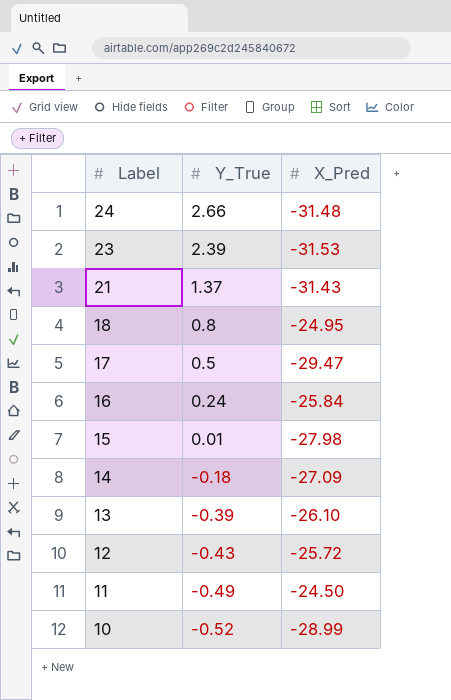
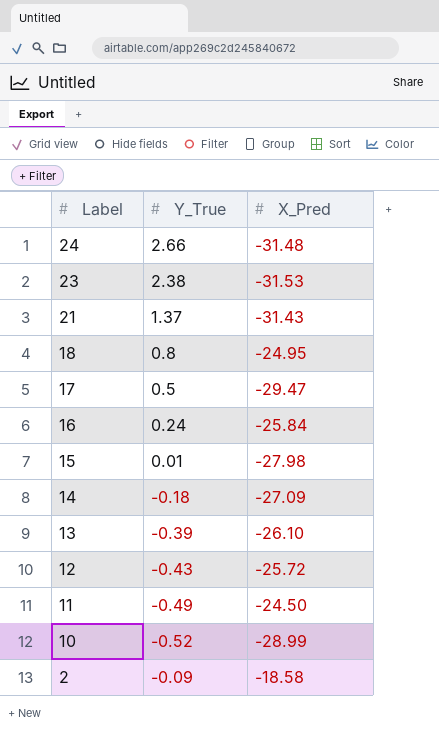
23 | Y_True: 2.39 -> 2.38
row 2: none -> -0.09 | -18.58

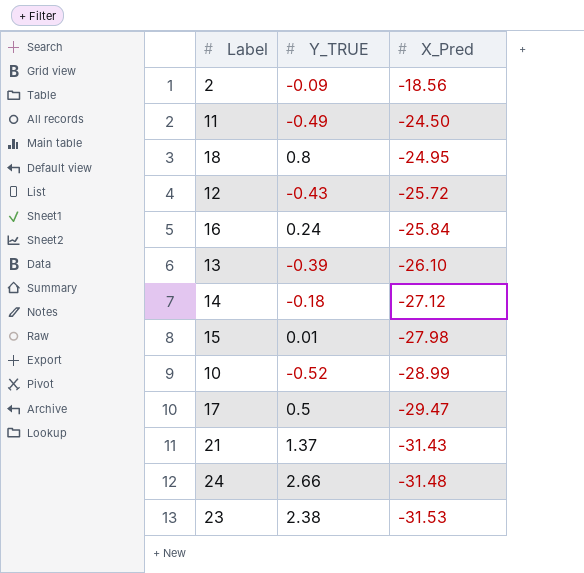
row order: Label descending -> X_Pred descending
column name: Y_True -> Y_TRUE
2 | X_Pred: -18.58 -> -18.56
14 | X_Pred: -27.09 -> -27.12

